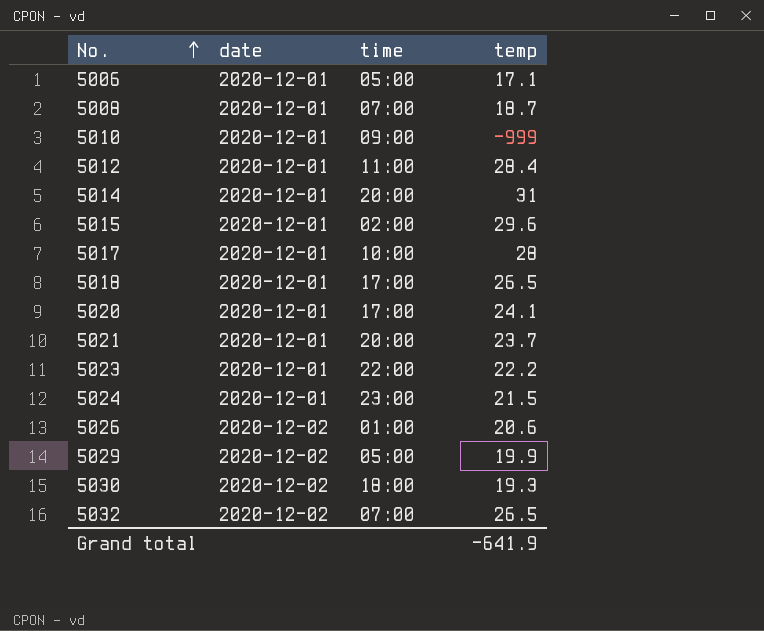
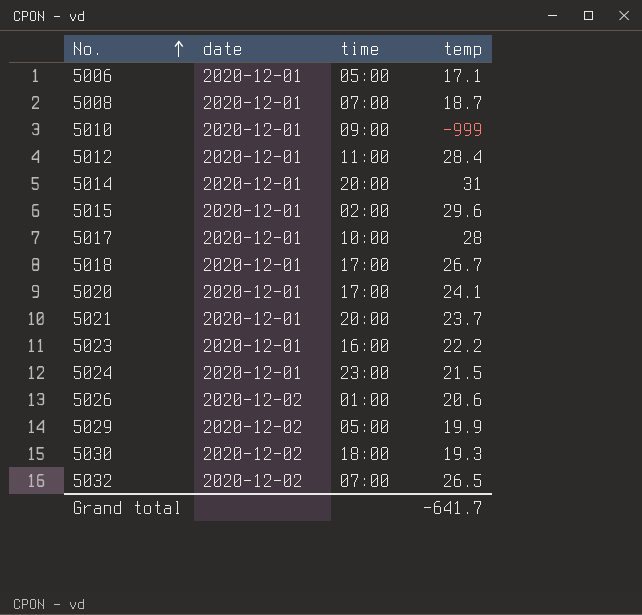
5018 | temp: 26.5 -> 26.7
5023 | time: 22:00 -> 16:00
Grand total | temp: -641.9 -> -641.7

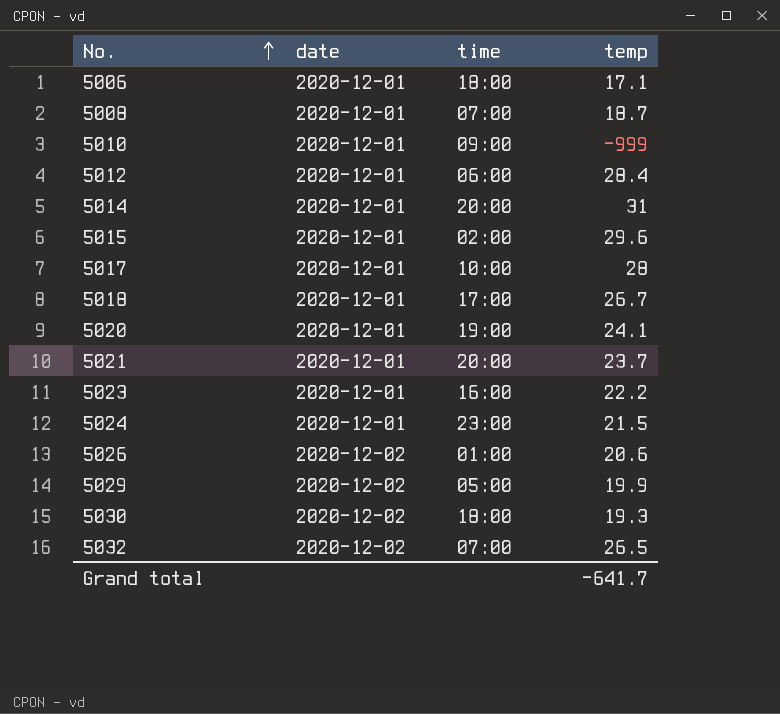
5006 | time: 05:00 -> 18:00
5012 | time: 11:00 -> 06:00
5020 | time: 17:00 -> 19:00

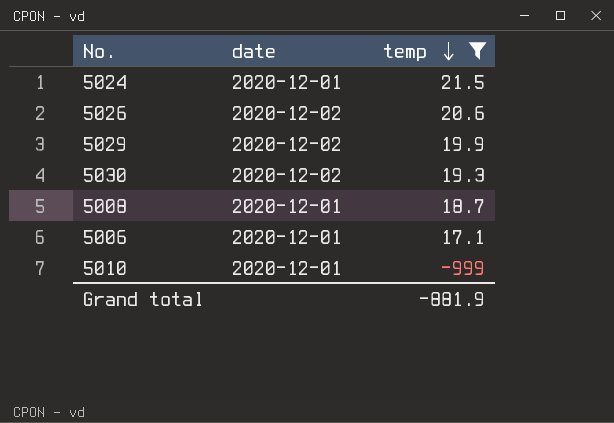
filter: none -> temp <= 21.5
row order: No. ascending -> temp descending
column time | position: 3 -> none
Grand total | temp: -641.7 -> -881.9

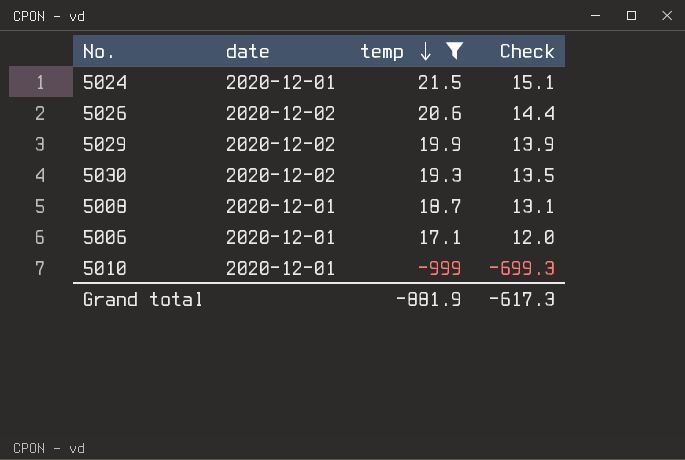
column Check | formula: none -> [temp] * 0.7

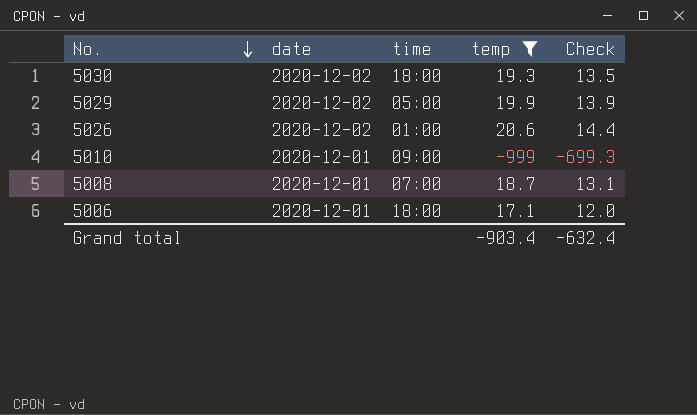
row order: temp descending -> No. descending
column time | position: none -> 3
row 5024: 2020-12-01 | 21.5 | 15.1 -> none
Grand total | temp: -881.9 -> -903.4
Grand total | Check: -617.3 -> -632.4

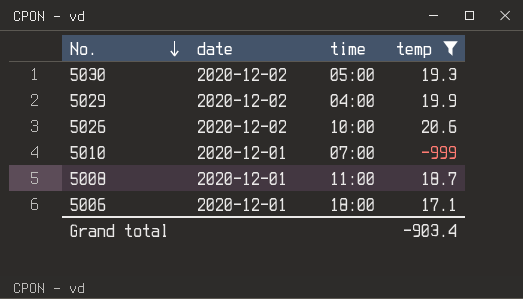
column Check | formula: [temp] * 0.7 -> none
5030 | time: 18:00 -> 05:00
5029 | time: 05:00 -> 04:00
5026 | time: 01:00 -> 10:00
5010 | time: 09:00 -> 07:00
5008 | time: 07:00 -> 11:00

